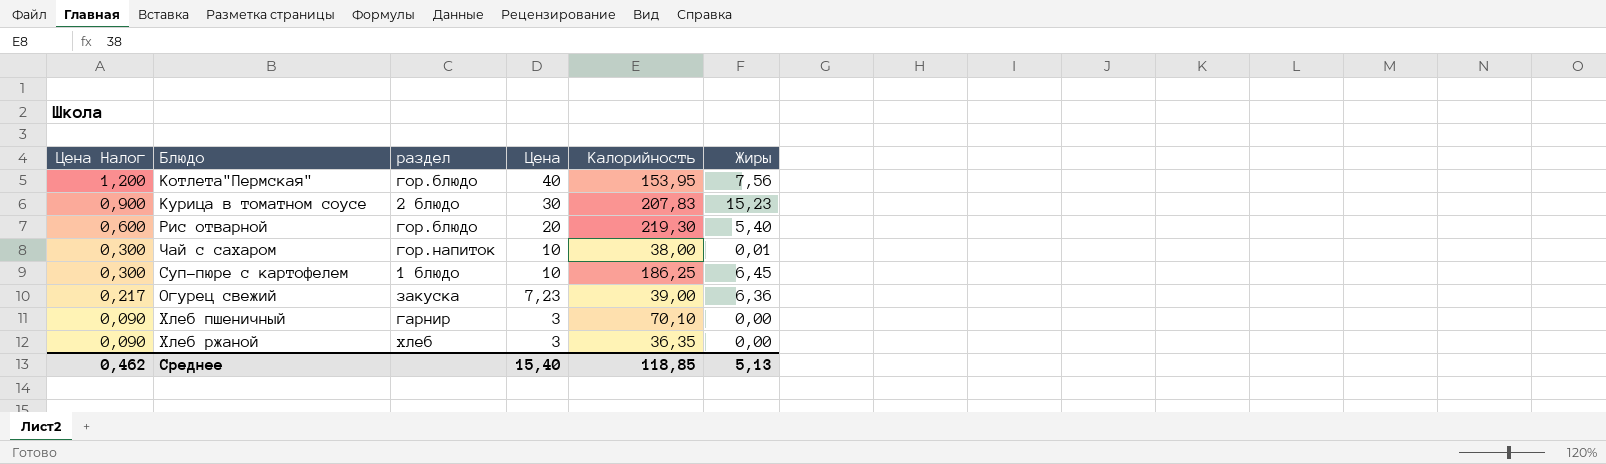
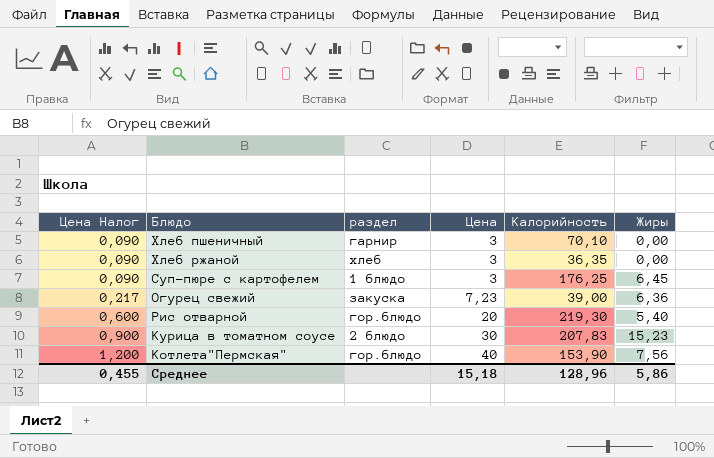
row order: Цена Налог descending -> Цена Налог ascending
row Чай с сахаром: 0,300 | гор.напиток | 10 | 38,00 | 0,01 -> none
Суп-пюре с картофелем | Цена Налог: 0,300 -> 0,090
Суп-пюре с картофелем | Цена: 10 -> 3
Суп-пюре с картофелем | Калорийность: 186,25 -> 176,25
Котлета"Пермская" | Калорийность: 153,95 -> 153,90
Среднее | Цена Налог: 0,462 -> 0,455
Среднее | Цена: 15,40 -> 15,18
Среднее | Калорийность: 118,85 -> 128,96
Среднее | Жиры: 5,13 -> 5,86

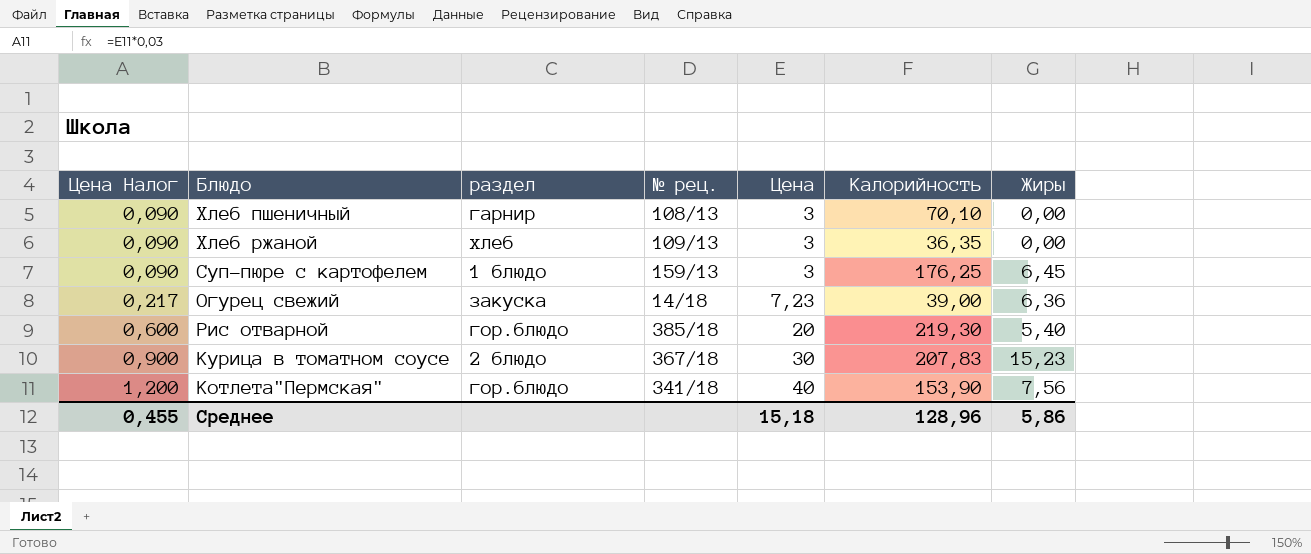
column № рец. | position: none -> 4

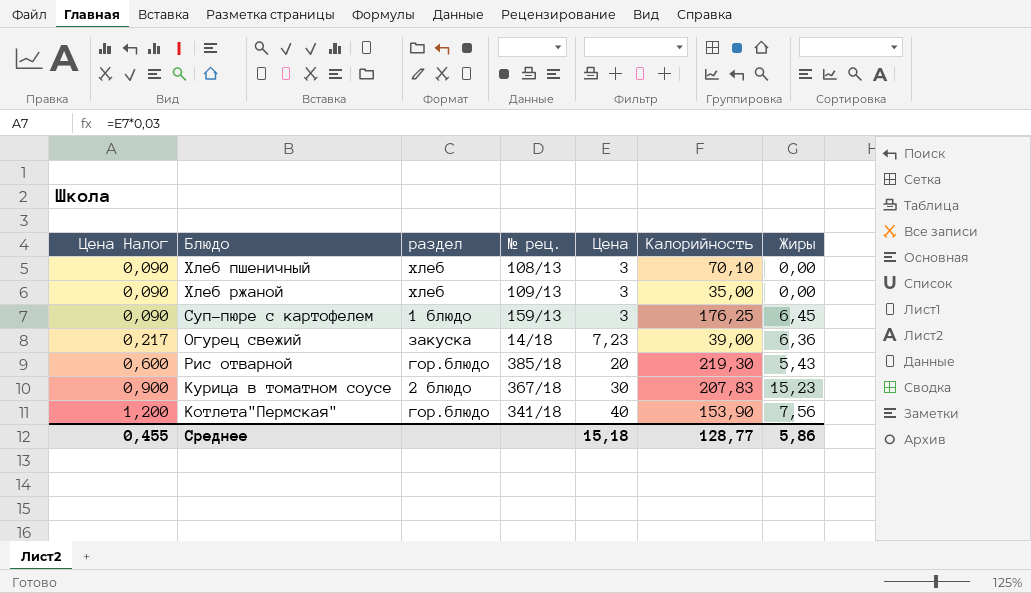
Хлеб пшеничный | раздел: гарнир -> хлеб
Хлеб ржаной | Калорийность: 36,35 -> 35,00
Рис отварной | Жиры: 5,40 -> 5,43
Среднее | Калорийность: 128,96 -> 128,77

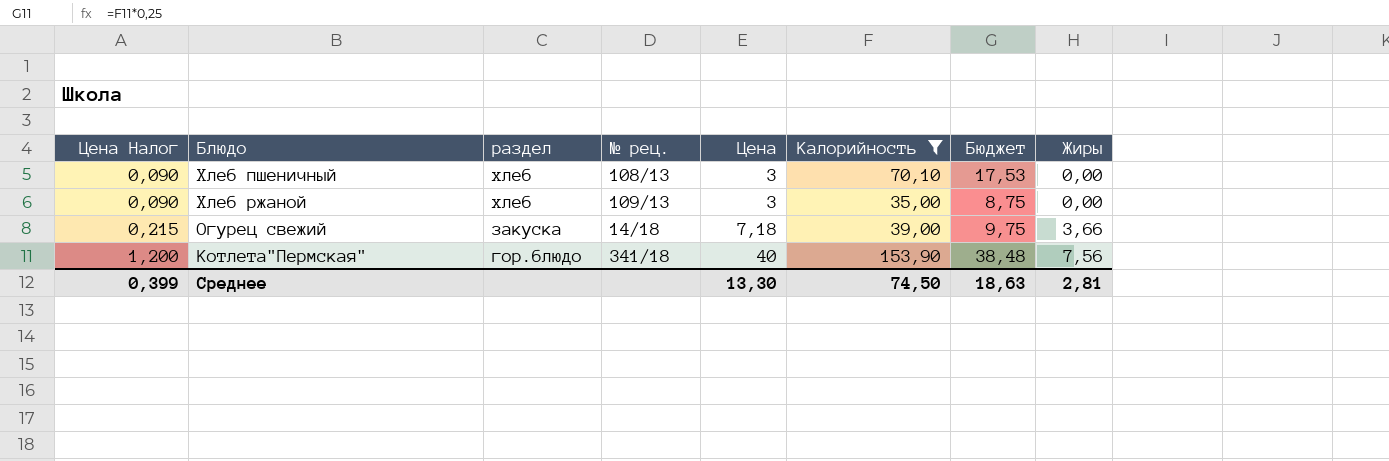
filter: none -> Калорийность <= 153,90
column Бюджет | formula: none -> [Калорийность] * 0,25
Огурец свежий | Цена Налог: 0,217 -> 0,215
Огурец свежий | Цена: 7,23 -> 7,18
Огурец свежий | Жиры: 6,36 -> 3,66
Среднее | Цена Налог: 0,455 -> 0,399
Среднее | Цена: 15,18 -> 13,30
Среднее | Калорийность: 128,77 -> 74,50
Среднее | Жиры: 5,86 -> 2,81

